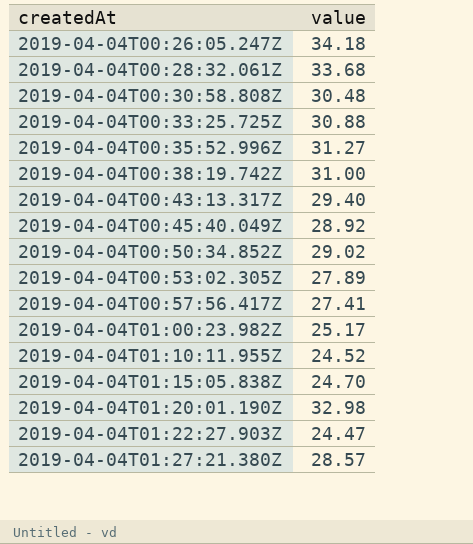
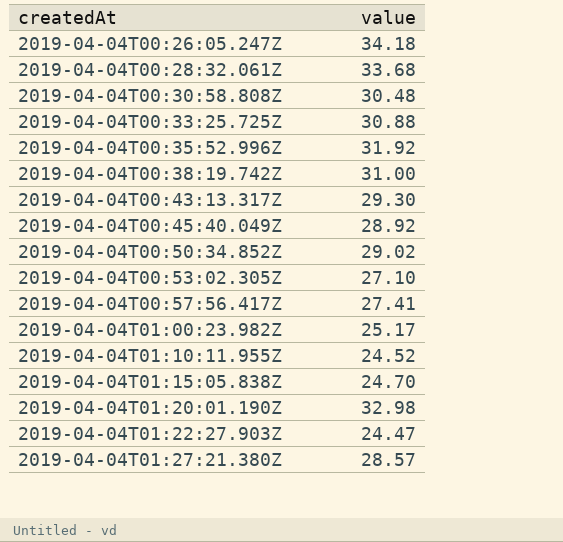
2019-04-04T00:35:52.996Z | value: 31.27 -> 31.92
2019-04-04T00:43:13.317Z | value: 29.40 -> 29.30
2019-04-04T00:53:02.305Z | value: 27.89 -> 27.10

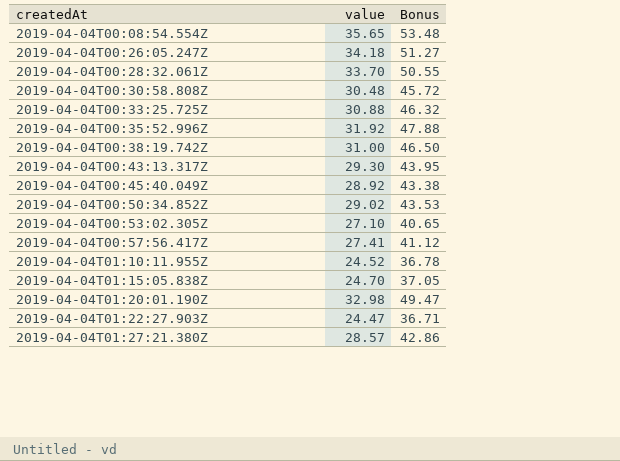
column Bonus | formula: none -> [value] * 1.5
row 2019-04-04T01:00:23.982Z: 25.17 -> none
row 2019-04-04T00:08:54.554Z: none -> 35.65 | 53.48
2019-04-04T00:28:32.061Z | value: 33.68 -> 33.70

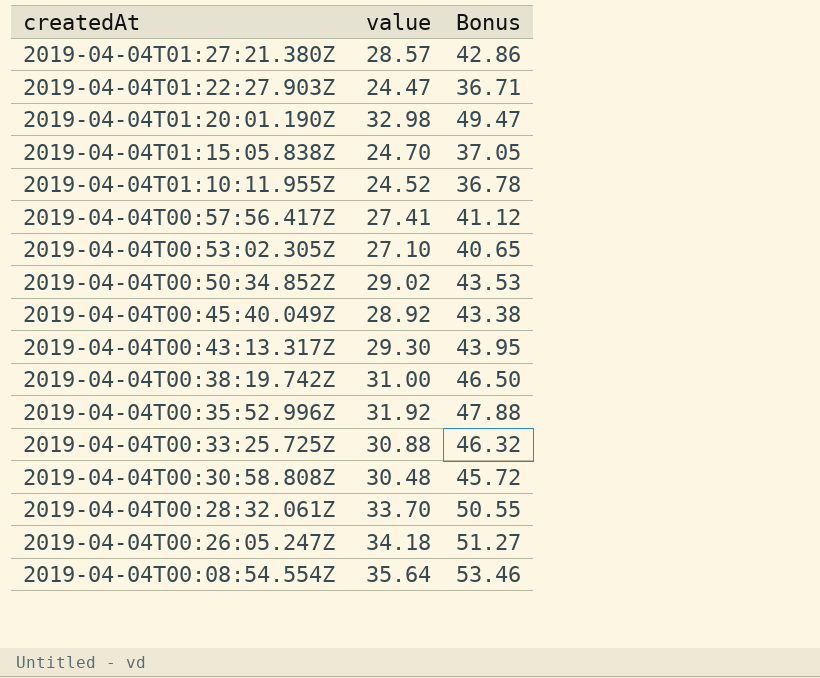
row order: createdAt ascending -> createdAt descending
2019-04-04T00:08:54.554Z | value: 35.65 -> 35.64
2019-04-04T00:08:54.554Z | Bonus: 53.48 -> 53.46

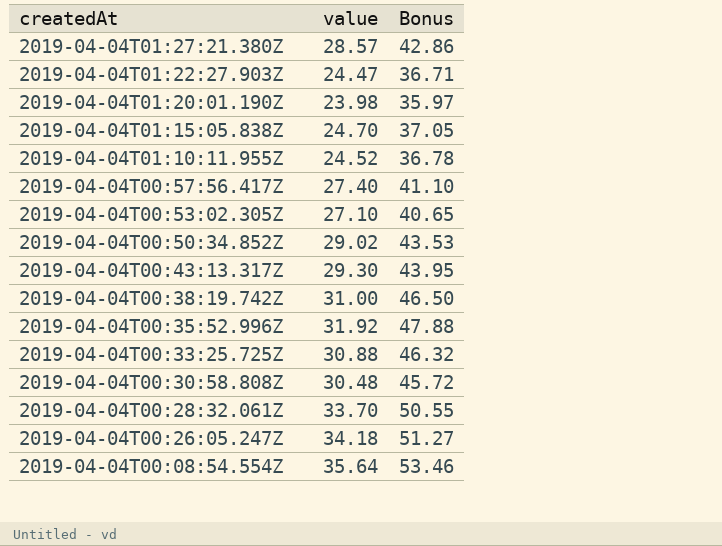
row 2019-04-04T00:45:40.049Z: 28.92 | 43.38 -> none
2019-04-04T01:20:01.190Z | value: 32.98 -> 23.98
2019-04-04T01:20:01.190Z | Bonus: 49.47 -> 35.97
2019-04-04T00:57:56.417Z | value: 27.41 -> 27.40
2019-04-04T00:57:56.417Z | Bonus: 41.12 -> 41.10

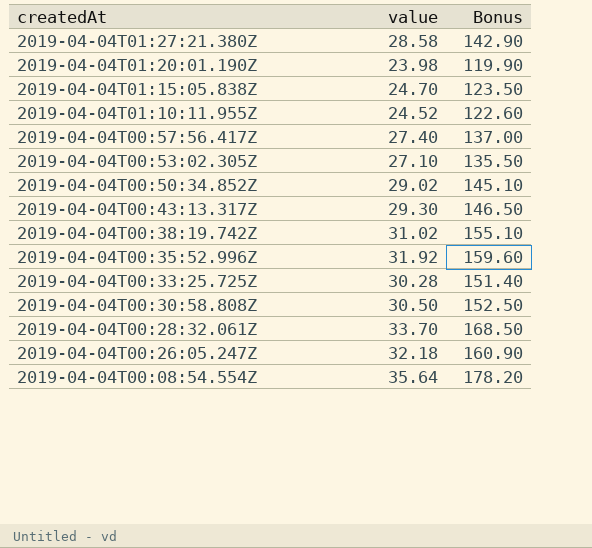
column Bonus | formula: [value] * 1.5 -> [value] * 5
row 2019-04-04T01:22:27.903Z: 24.47 | 36.71 -> none
2019-04-04T01:27:21.380Z | value: 28.57 -> 28.58
2019-04-04T00:38:19.742Z | value: 31.00 -> 31.02
2019-04-04T00:33:25.725Z | value: 30.88 -> 30.28
2019-04-04T00:30:58.808Z | value: 30.48 -> 30.50
2019-04-04T00:26:05.247Z | value: 34.18 -> 32.18

